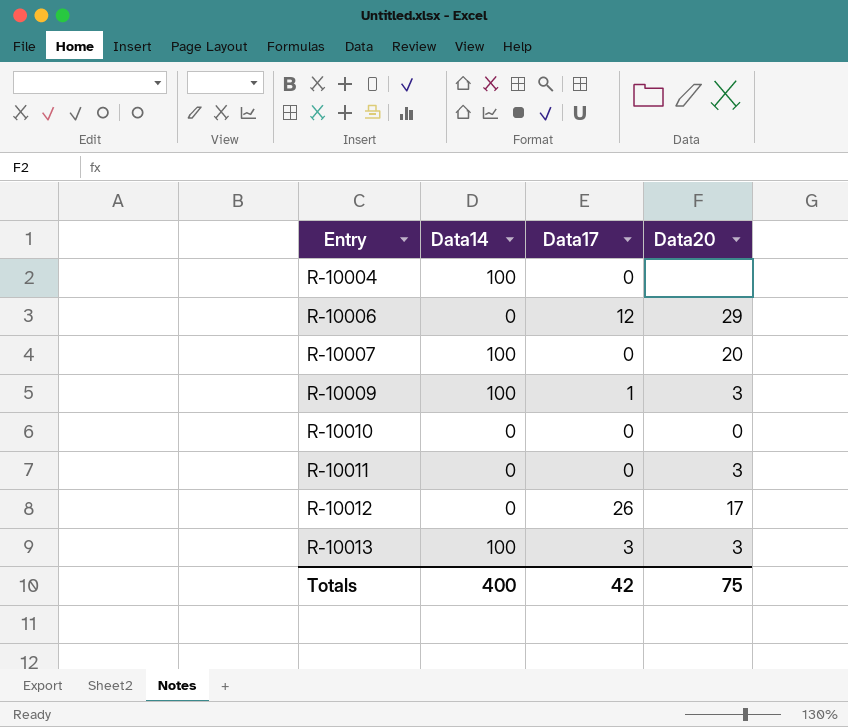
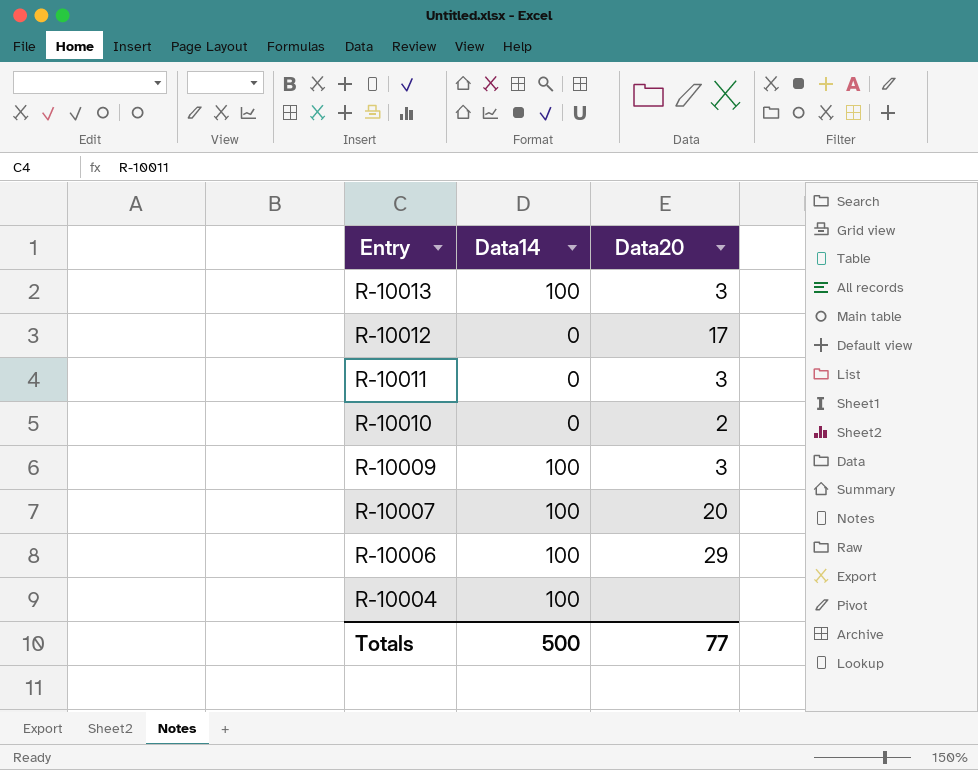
row order: Entry ascending -> Entry descending
column Data17 | position: 3 -> none
R-10010 | Data20: 0 -> 2
R-10006 | Data14: 0 -> 100
Totals | Data14: 400 -> 500
Totals | Data20: 75 -> 77

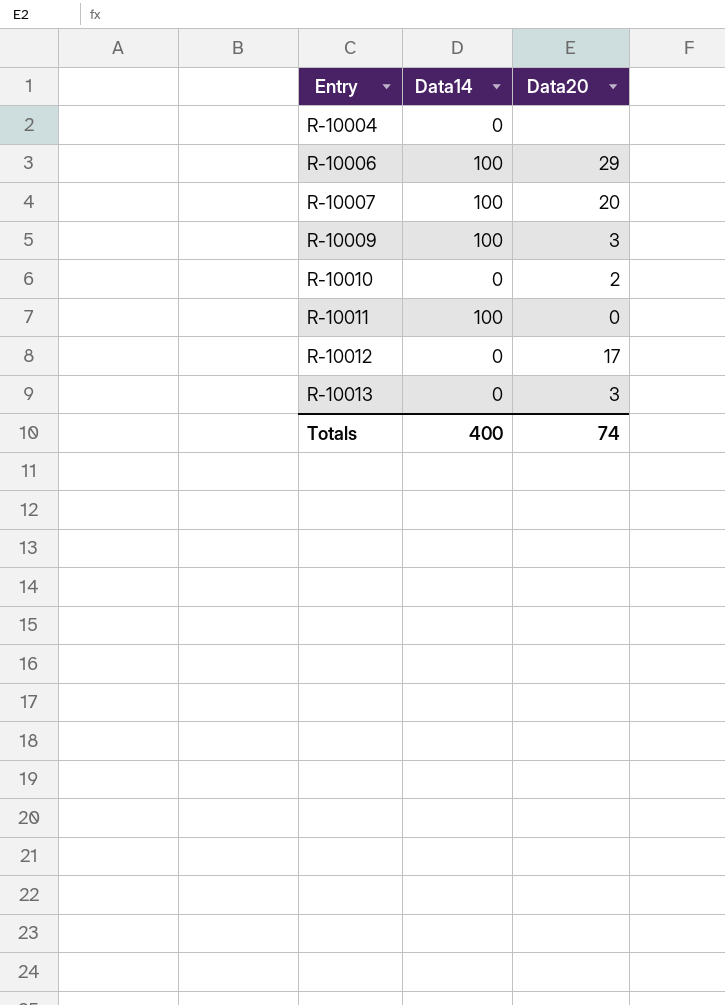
row order: Entry descending -> Entry ascending
R-10004 | Data14: 100 -> 0
R-10011 | Data14: 0 -> 100
R-10011 | Data20: 3 -> 0
R-10013 | Data14: 100 -> 0
Totals | Data14: 500 -> 400
Totals | Data20: 77 -> 74

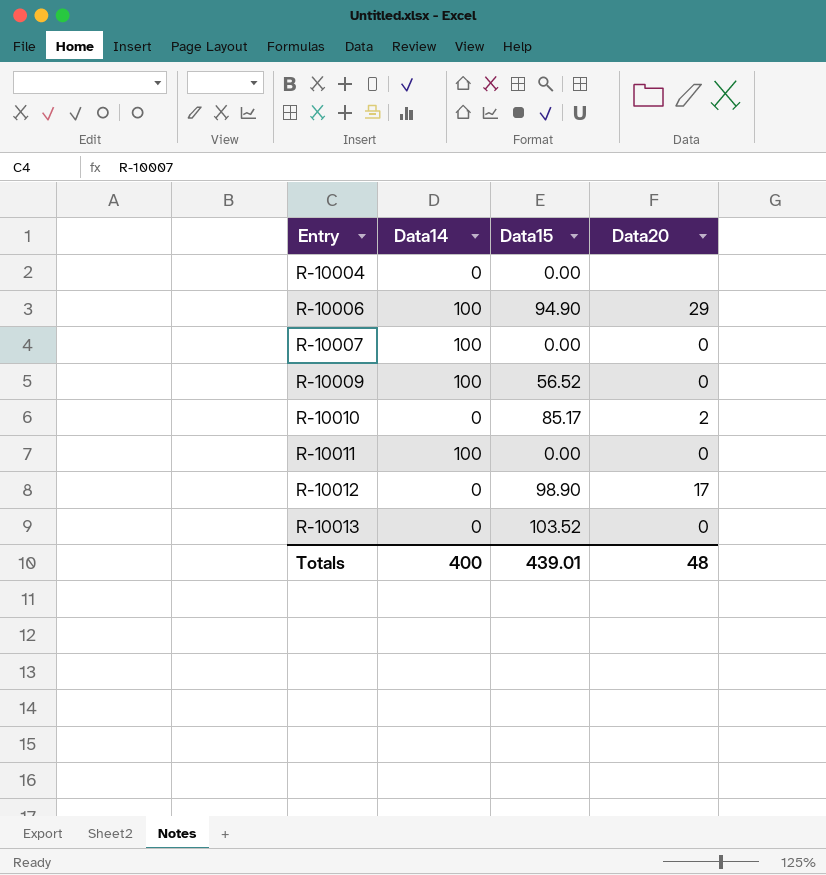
column Data15 | position: none -> 3
R-10007 | Data20: 20 -> 0
R-10009 | Data20: 3 -> 0
R-10013 | Data20: 3 -> 0
Totals | Data20: 74 -> 48

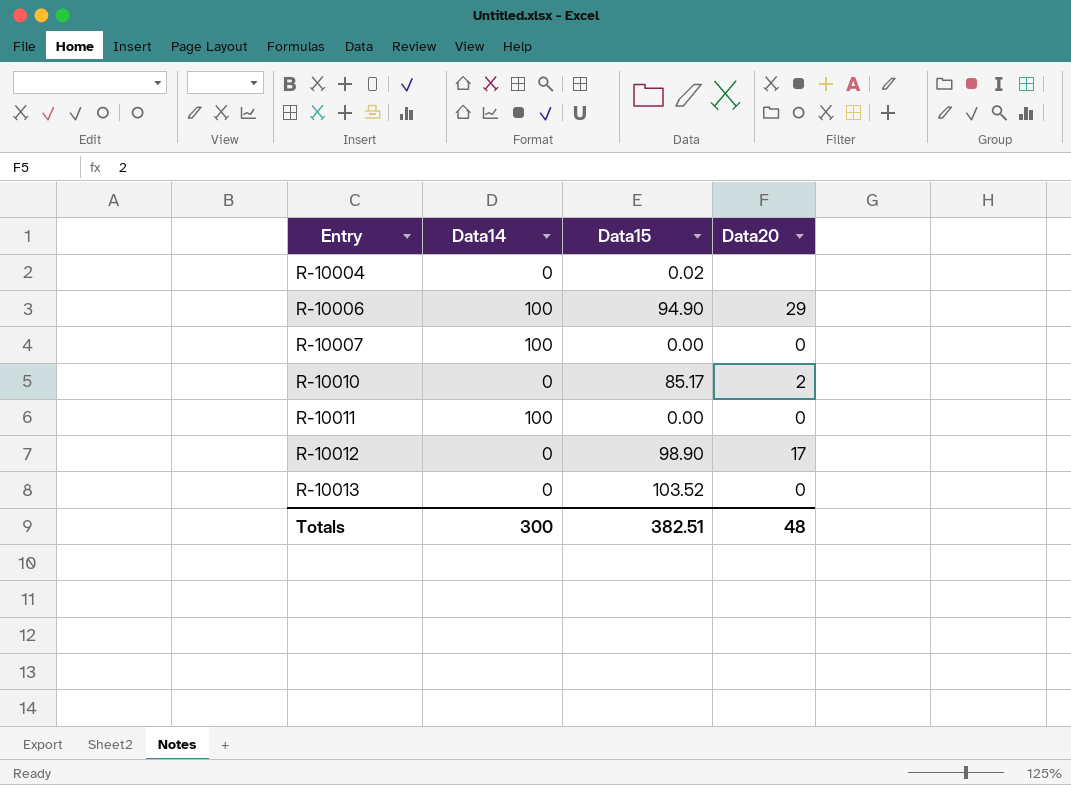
row R-10009: 100 | 56.52 | 0 -> none
R-10004 | Data15: 0.00 -> 0.02
Totals | Data14: 400 -> 300
Totals | Data15: 439.01 -> 382.51

